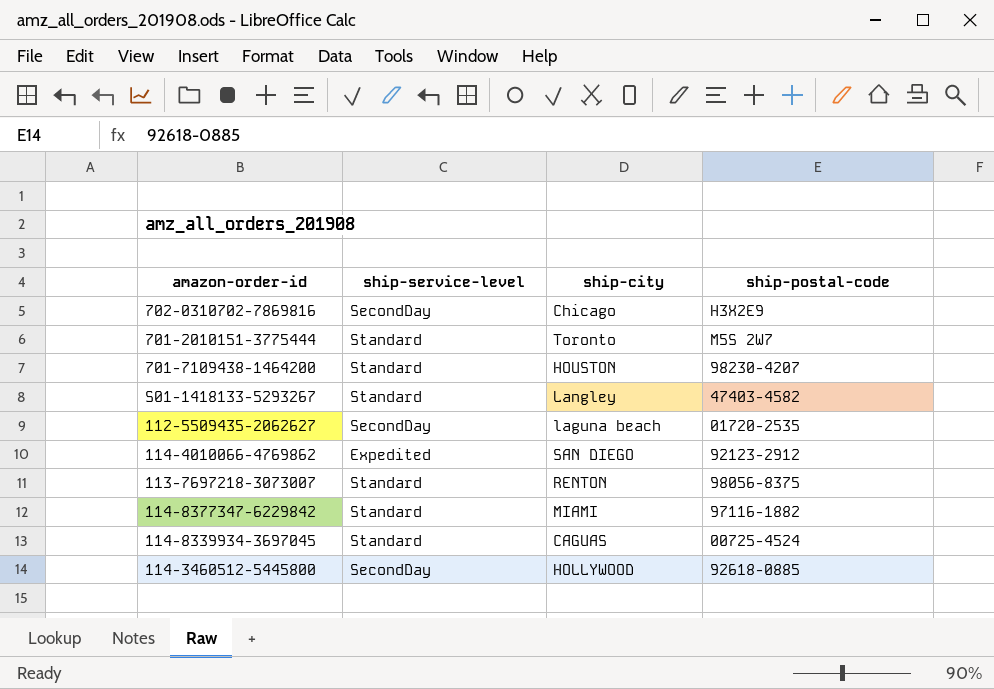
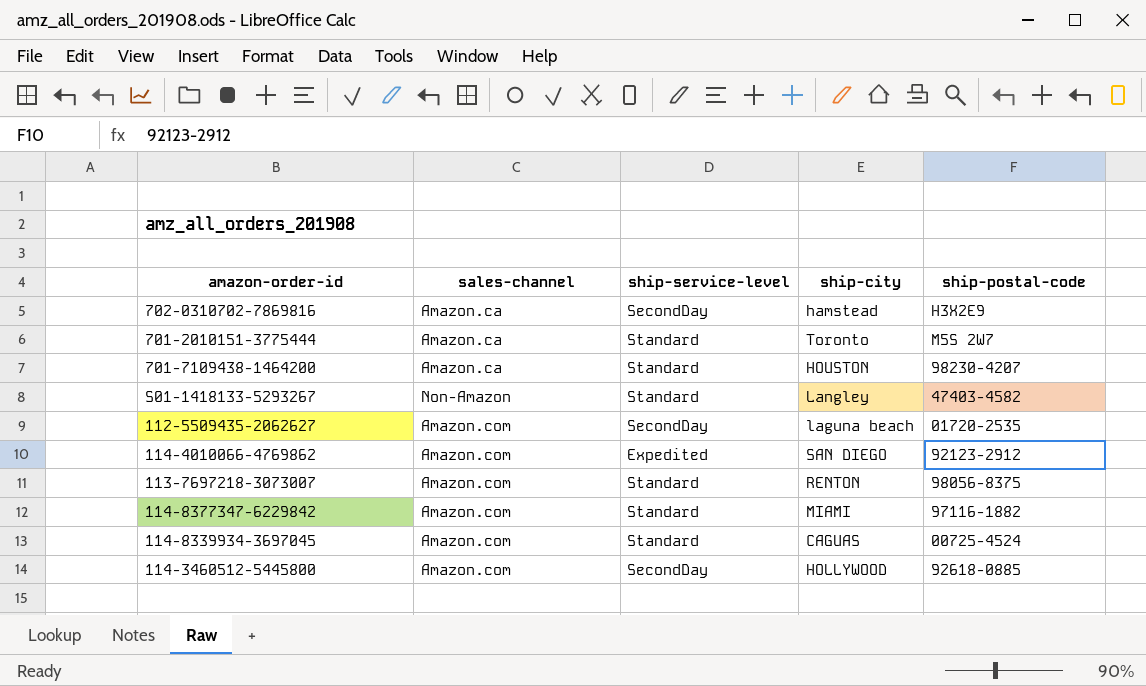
column sales-channel | position: none -> 2
702-0310702-7869816 | ship-city: Chicago -> hamstead

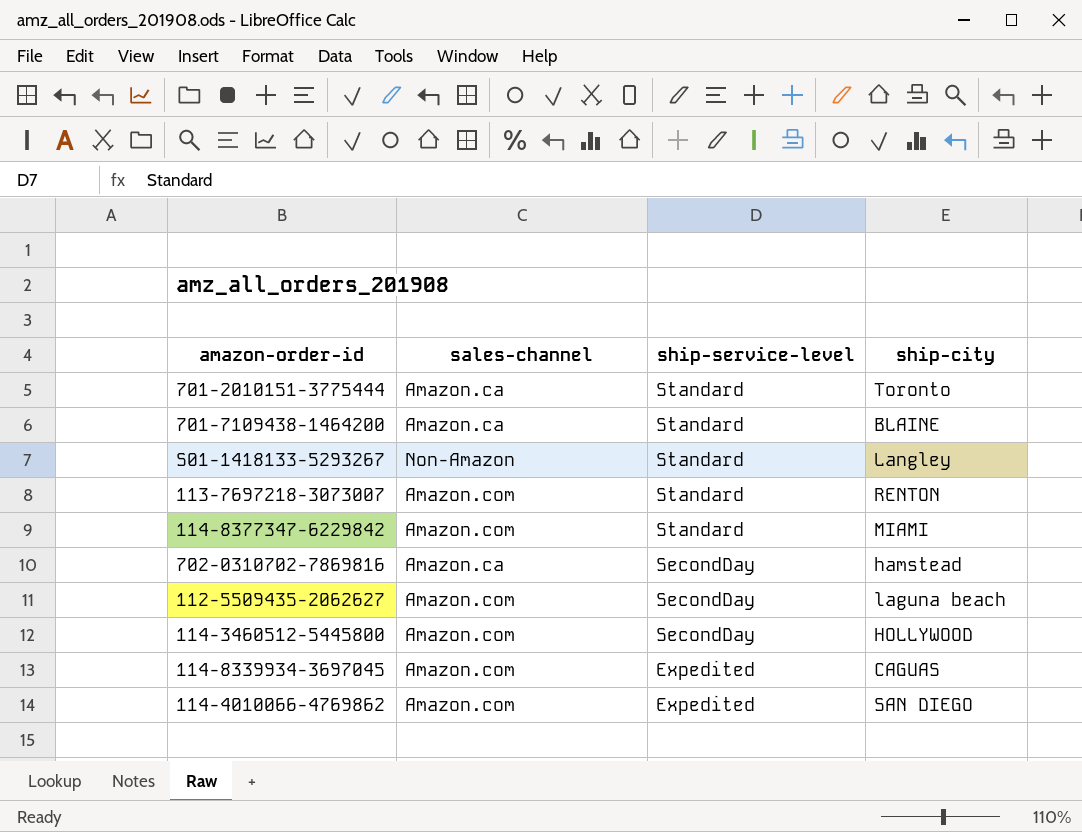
row order: none -> ship-service-level descending
column ship-postal-code | position: 5 -> none
701-7109438-1464200 | ship-city: HOUSTON -> BLAINE
114-8339934-3697045 | ship-service-level: Standard -> Expedited

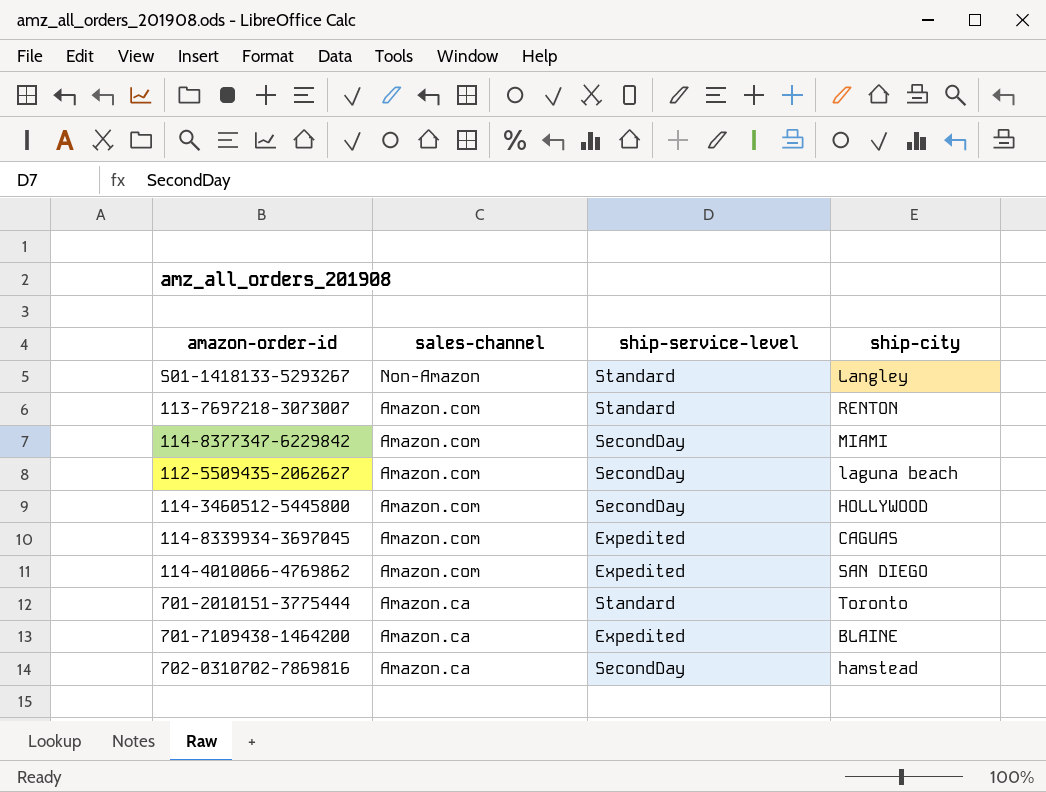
row order: ship-service-level descending -> sales-channel descending
114-8377347-6229842 | ship-service-level: Standard -> SecondDay
701-7109438-1464200 | ship-service-level: Standard -> Expedited

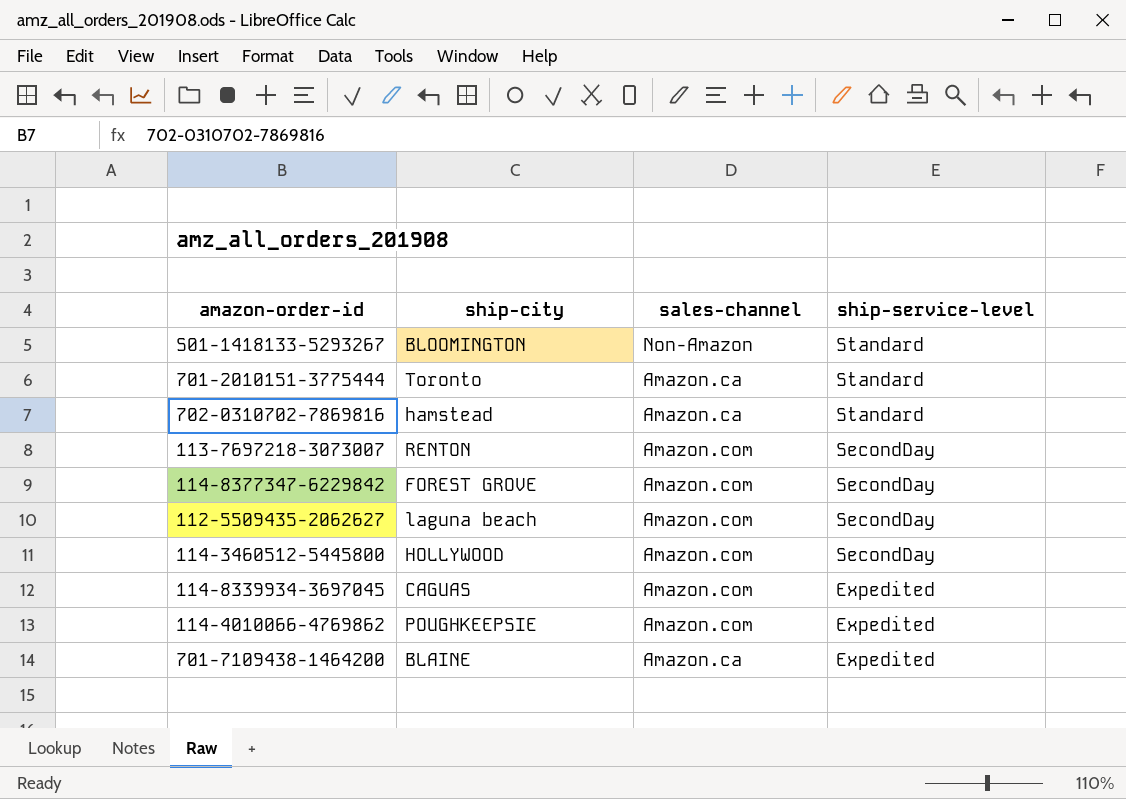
row order: sales-channel descending -> ship-service-level descending
column ship-city | position: 4 -> 2
S01-1418133-5293267 | ship-city: Langley -> BLOOMINGTON
702-0310702-7869816 | ship-service-level: SecondDay -> Standard
113-7697218-3073007 | ship-service-level: Standard -> SecondDay
114-8377347-6229842 | ship-city: MIAMI -> FOREST GROVE
114-4010066-4769862 | ship-city: SAN DIEGO -> POUGHKEEPSIE

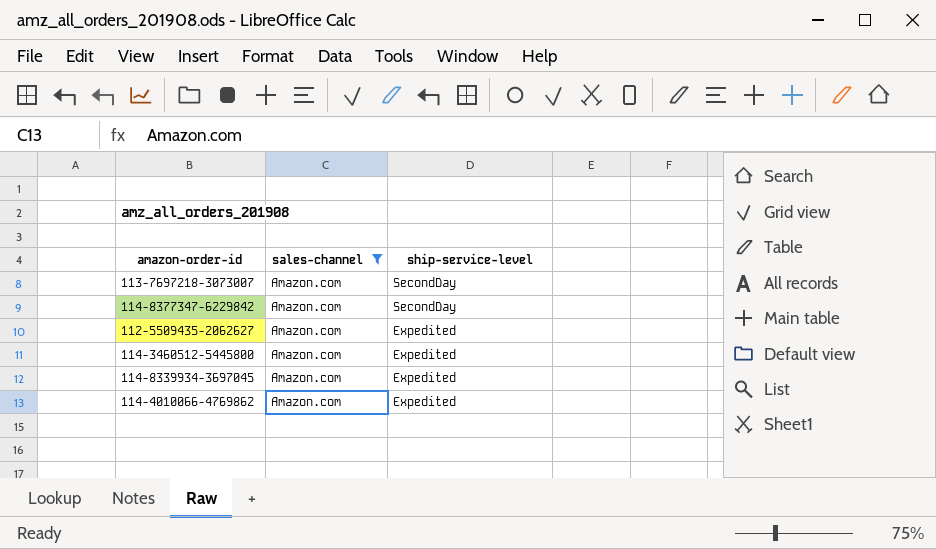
filter: none -> sales-channel = Amazon.com
column ship-city | position: 2 -> none
112-5509435-2062627 | ship-service-level: SecondDay -> Expedited
114-3460512-5445800 | ship-service-level: SecondDay -> Expedited

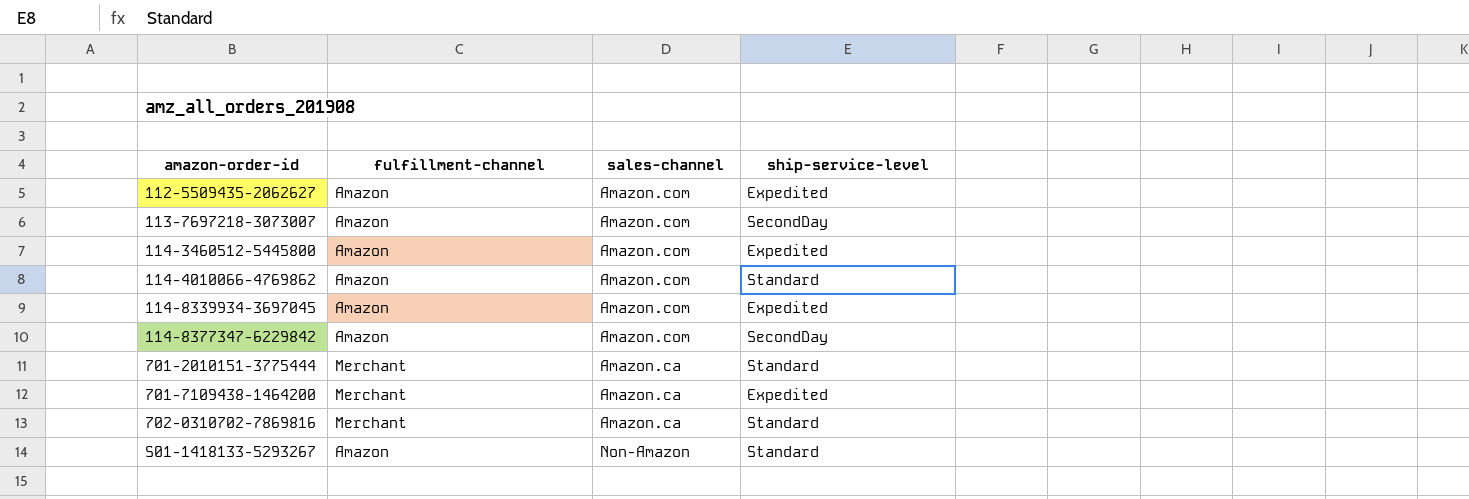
filter: sales-channel = Amazon.com -> none
row order: ship-service-level descending -> amazon-order-id ascending
column fulfillment-channel | position: none -> 2
114-4010066-4769862 | ship-service-level: Expedited -> Standard

